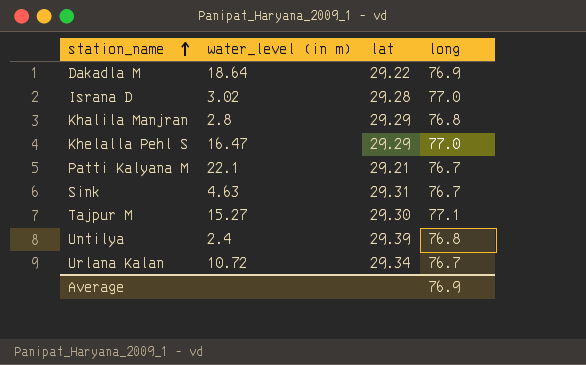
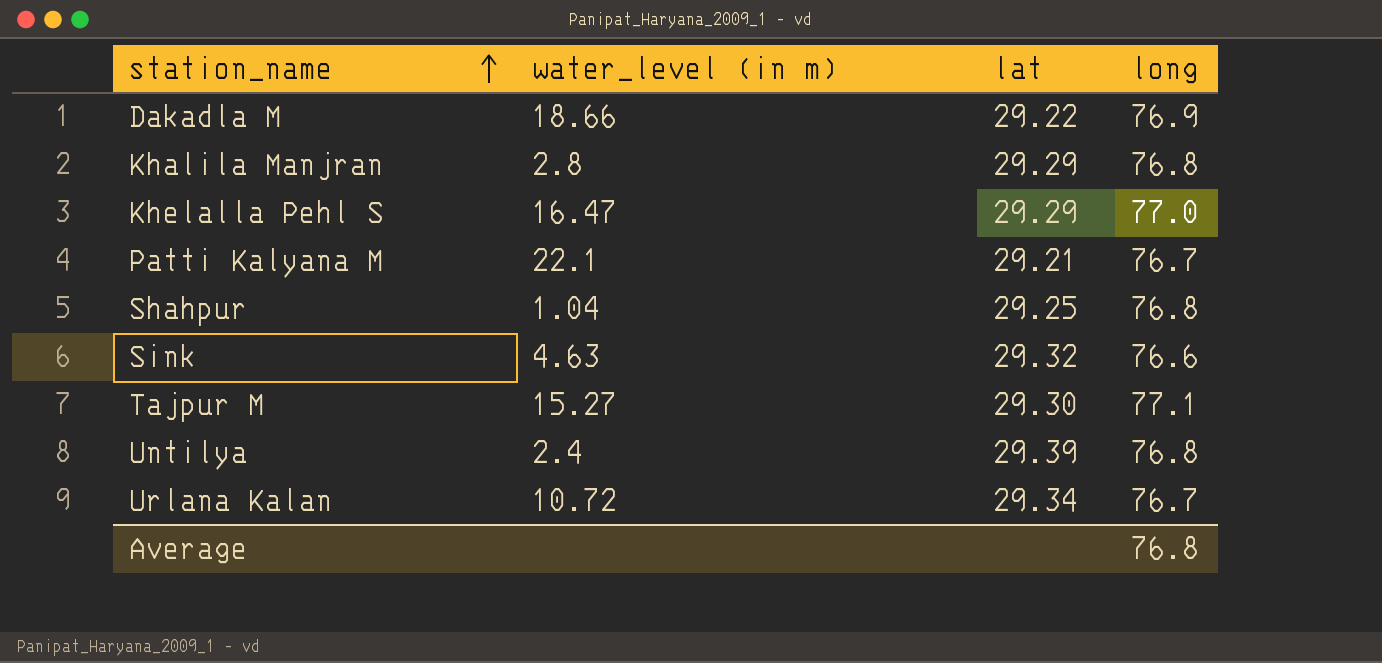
row Israna D: 3.02 | 29.28 | 77.0 -> none
Dakadla M | water_level (in m): 18.64 -> 18.66
row Shahpur: none -> 1.04 | 29.25 | 76.8
Sink | lat: 29.31 -> 29.32
Sink | long: 76.7 -> 76.6
Average | long: 76.9 -> 76.8

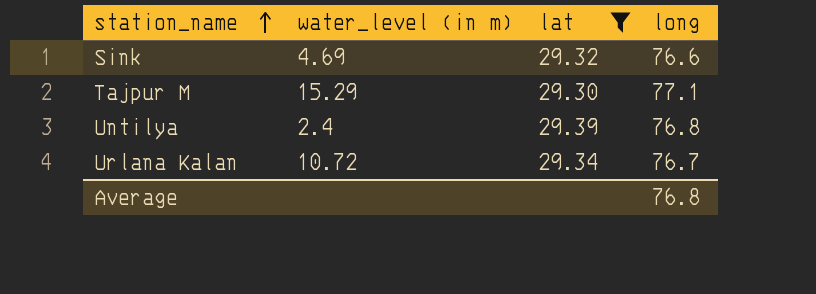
filter: none -> lat >= 29.30
Sink | water_level (in m): 4.63 -> 4.69
Tajpur M | water_level (in m): 15.27 -> 15.29

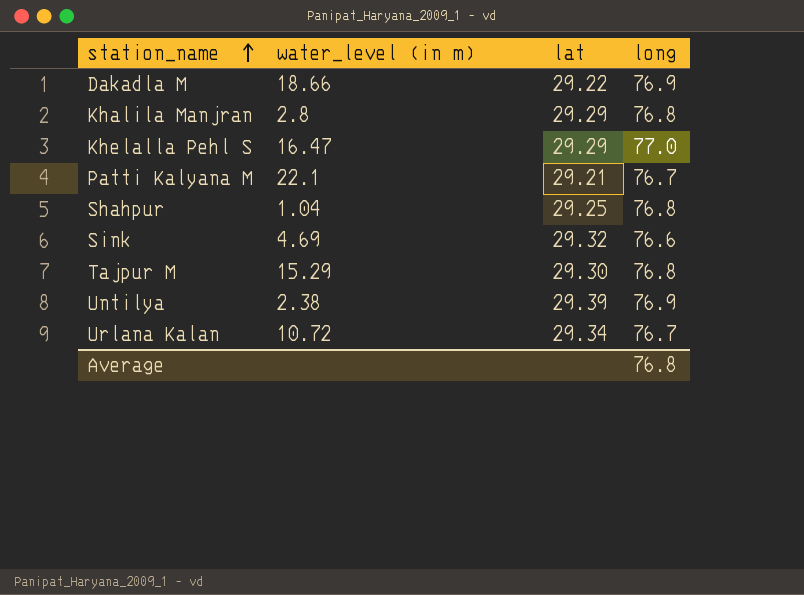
filter: lat >= 29.30 -> none
Tajpur M | long: 77.1 -> 76.8
Untilya | water_level (in m): 2.4 -> 2.38
Untilya | long: 76.8 -> 76.9

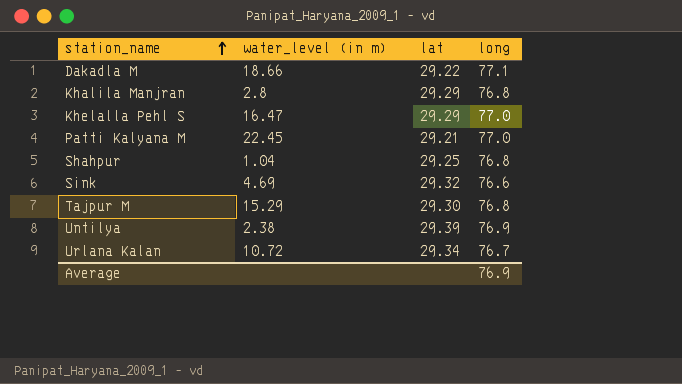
Dakadla M | long: 76.9 -> 77.1
Patti Kalyana M | water_level (in m): 22.1 -> 22.45
Patti Kalyana M | long: 76.7 -> 77.0
Average | long: 76.8 -> 76.9

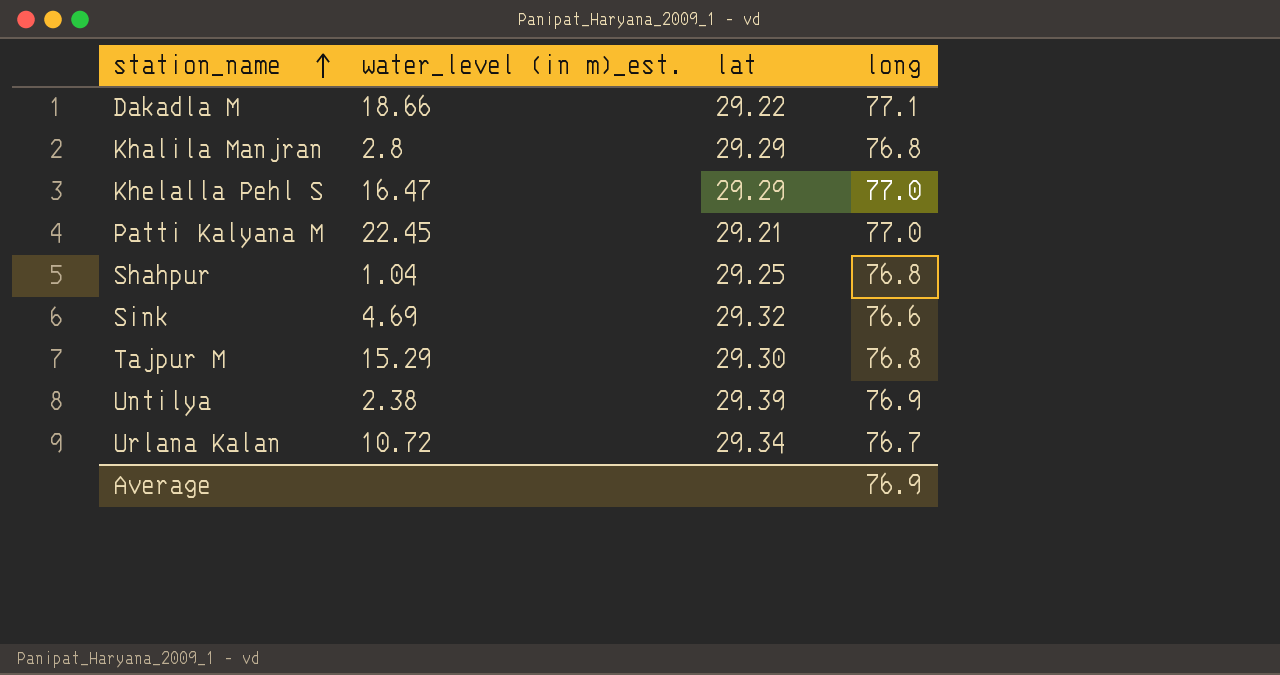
column name: water_level (in m) -> water_level (in m)_est.

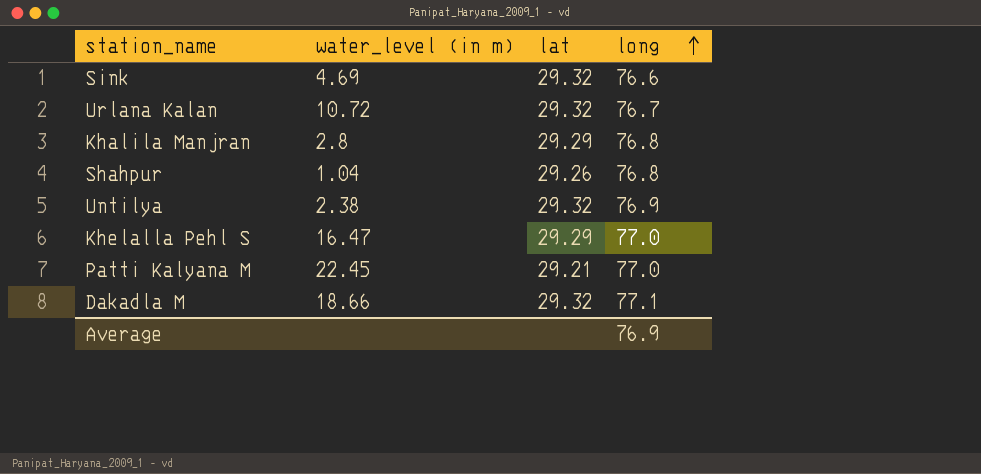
row order: station_name ascending -> long ascending
column name: water_level (in m)_est. -> water_level (in m)
row Tajpur M: 15.29 | 29.30 | 76.8 -> none
Urlana Kalan | lat: 29.34 -> 29.32
Shahpur | lat: 29.25 -> 29.26
Untilya | lat: 29.39 -> 29.32
Dakadla M | lat: 29.22 -> 29.32

